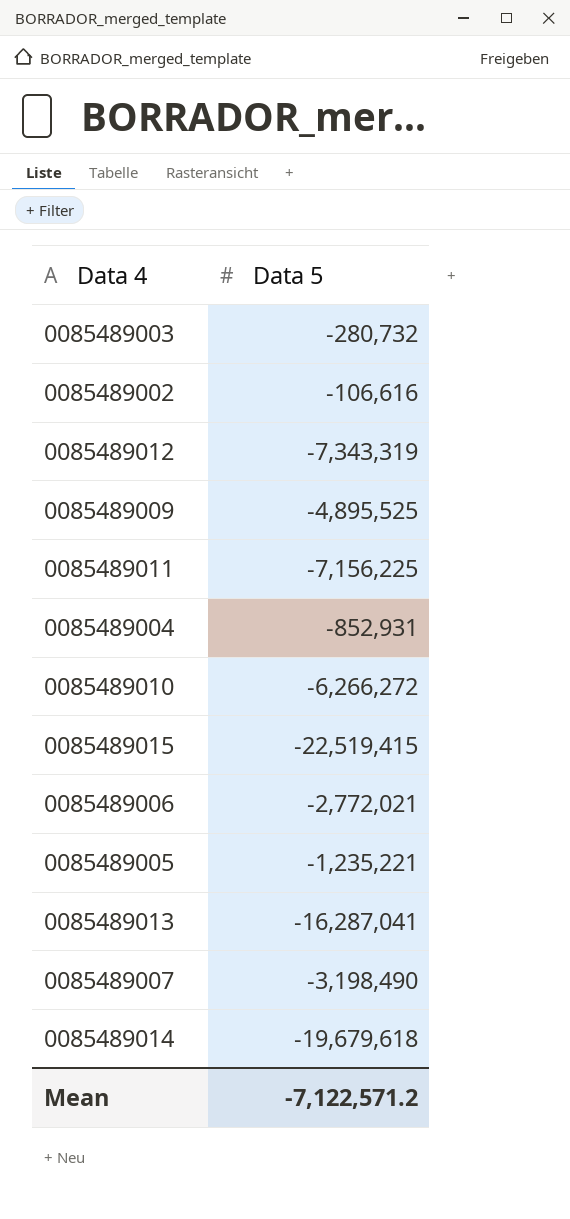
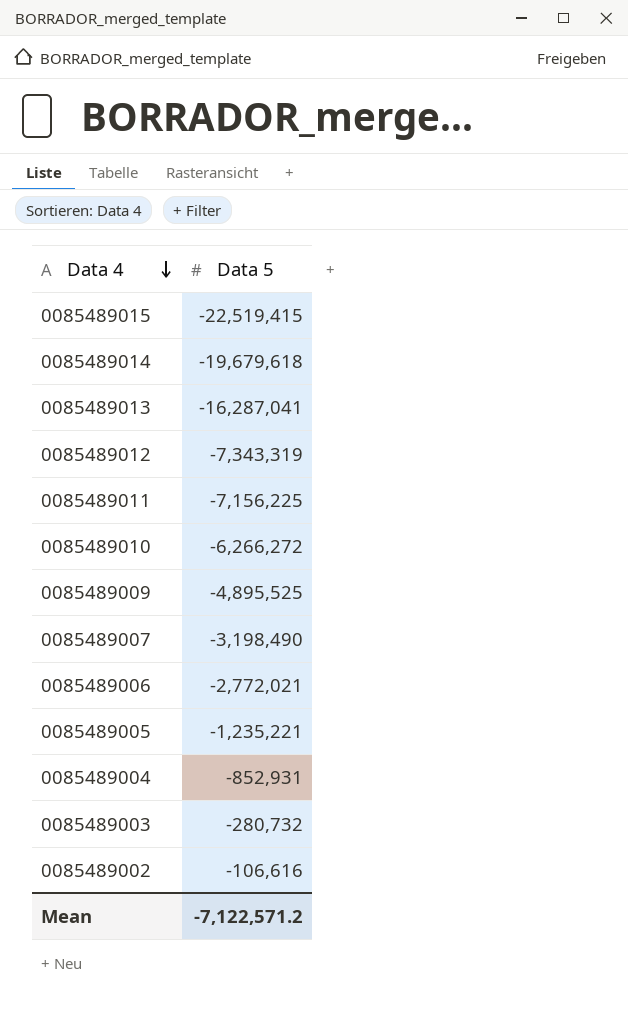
row order: none -> Data 4 descending

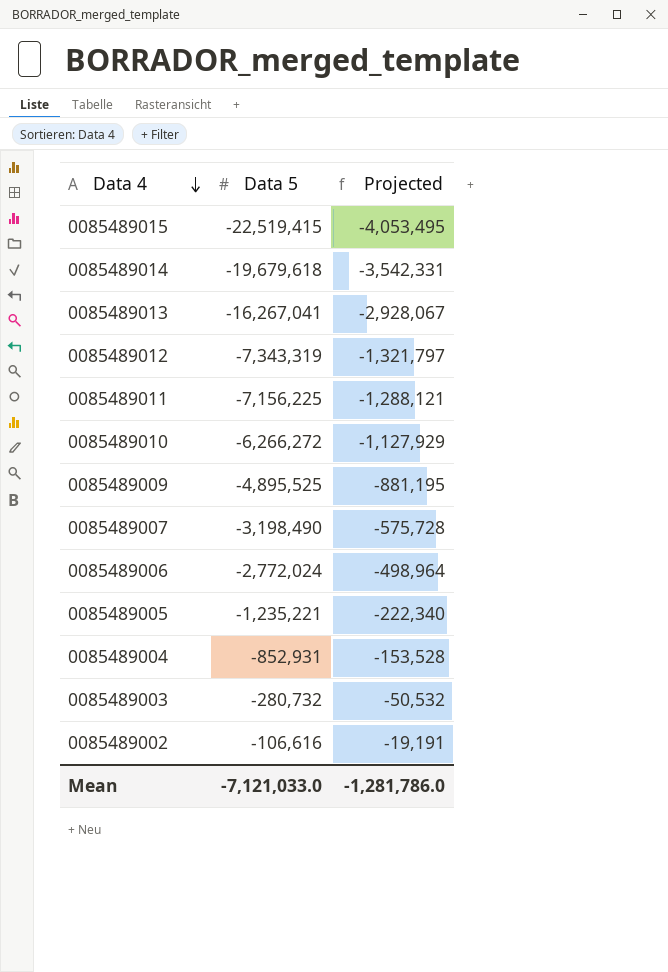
column Projected | formula: none -> [Data 5] * 0.18
0085489013 | Data 5: -16,287,041 -> -16,267,041
0085489006 | Data 5: -2,772,021 -> -2,772,024
Mean | Data 5: -7,122,571.2 -> -7,121,033.0

